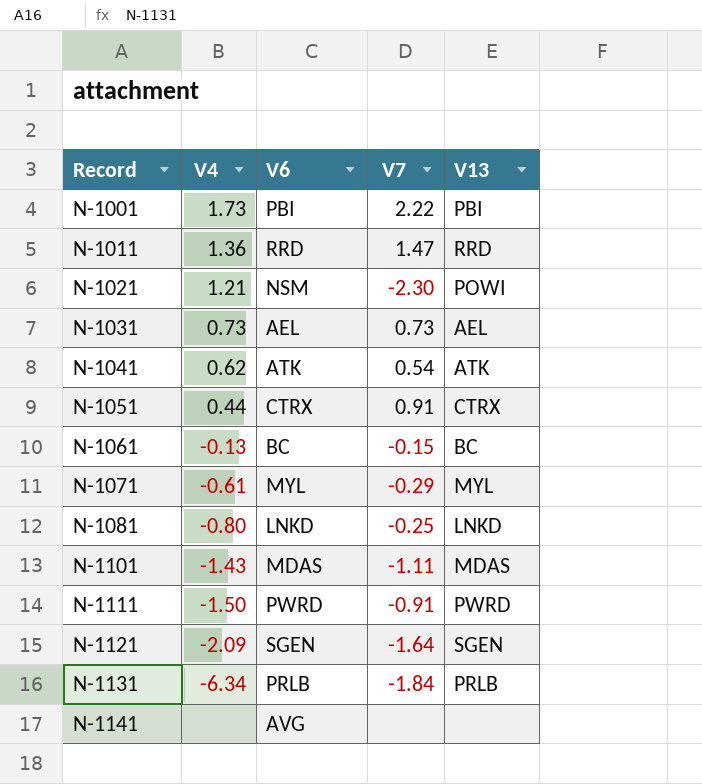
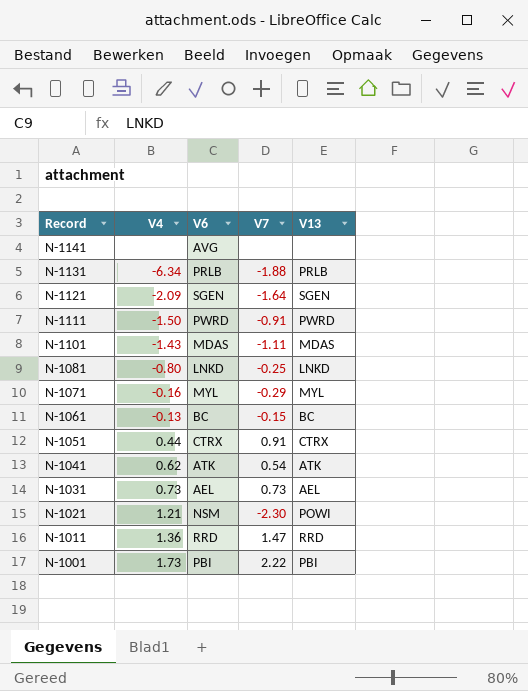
row order: Record ascending -> Record descending
N-1131 | V7: -1.84 -> -1.88
N-1071 | V4: -0.61 -> -0.16

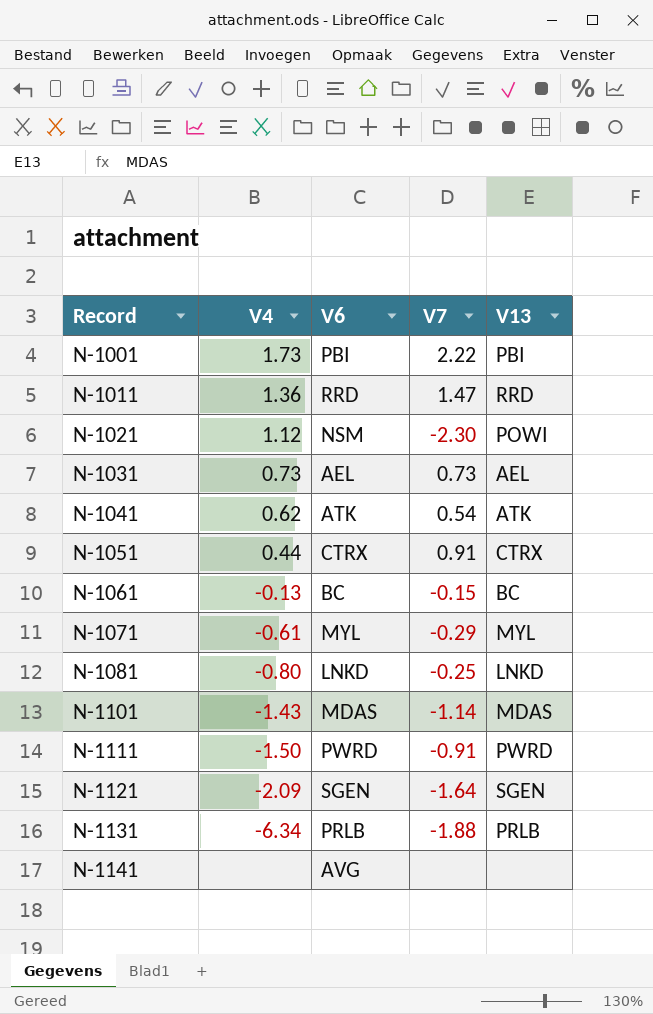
row order: Record descending -> Record ascending
N-1021 | V4: 1.21 -> 1.12
N-1071 | V4: -0.16 -> -0.61
N-1101 | V7: -1.11 -> -1.14

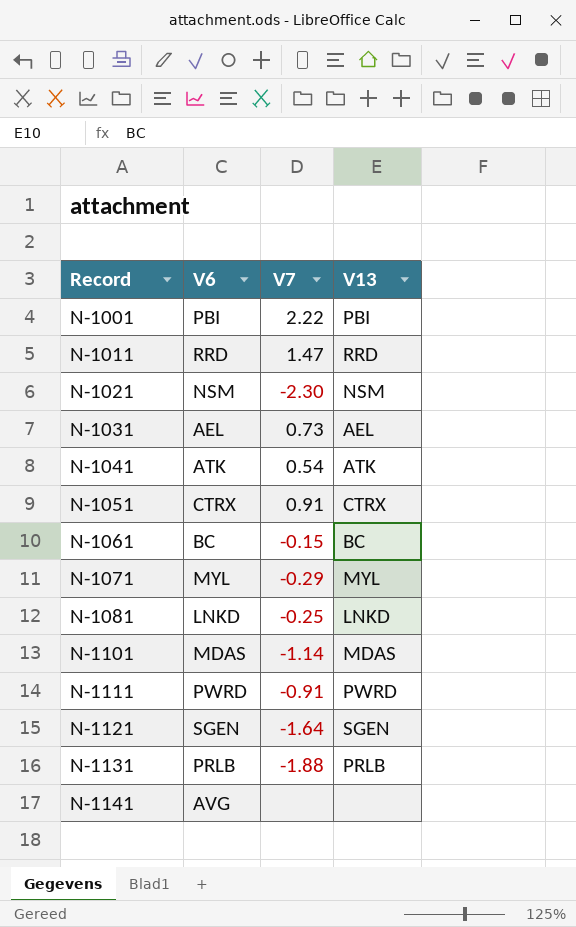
column V4 | position: 2 -> none
N-1021 | V13: POWI -> NSM

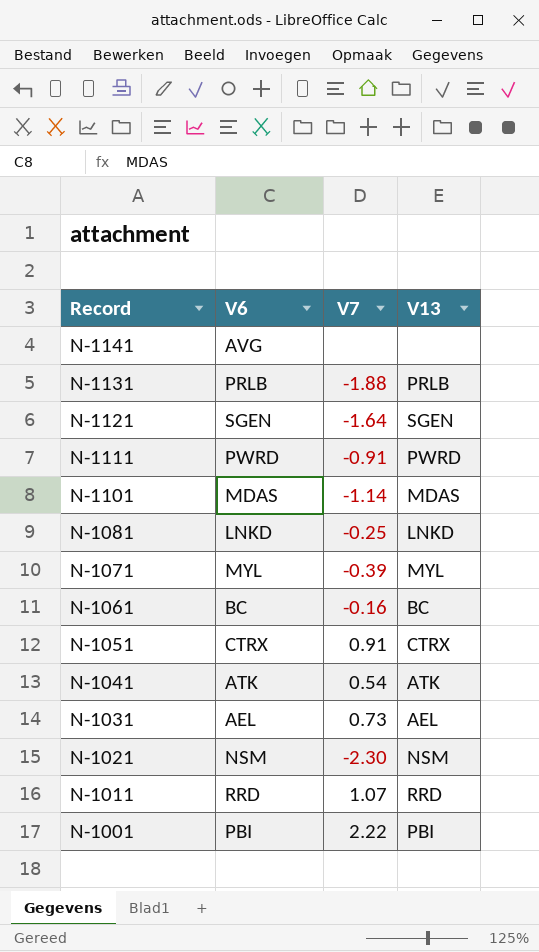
row order: Record ascending -> Record descending
N-1071 | V7: -0.29 -> -0.39
N-1061 | V7: -0.15 -> -0.16
N-1011 | V7: 1.47 -> 1.07

